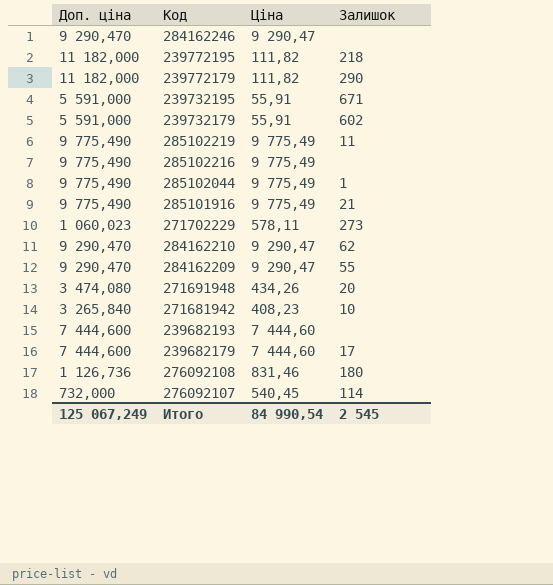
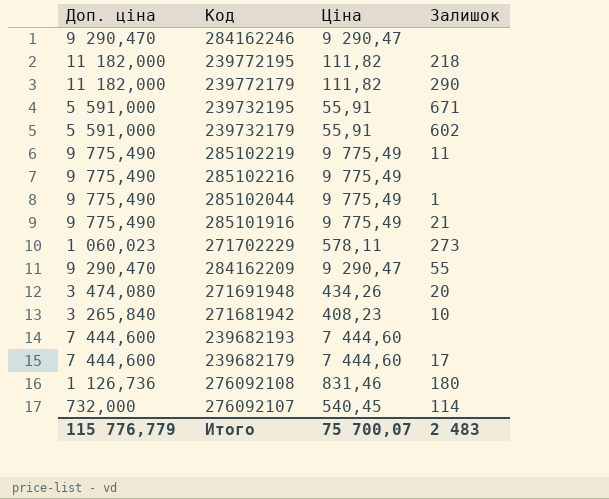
row 284162210: 9 290,470 | 9 290,47 | 62 -> none
Итого | Доп. ціна: 125 067,249 -> 115 776,779
Итого | Ціна: 84 990,54 -> 75 700,07
Итого | Залишок: 2 545 -> 2 483

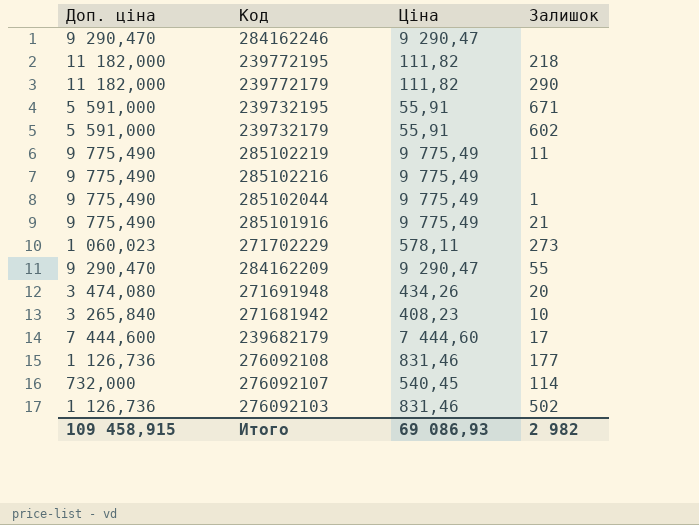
row 239682193: 7 444,600 | 7 444,60 | none -> none
276092108 | Залишок: 180 -> 177
row 276092103: none -> 1 126,736 | 831,46 | 502
Итого | Доп. ціна: 115 776,779 -> 109 458,915
Итого | Ціна: 75 700,07 -> 69 086,93
Итого | Залишок: 2 483 -> 2 982

